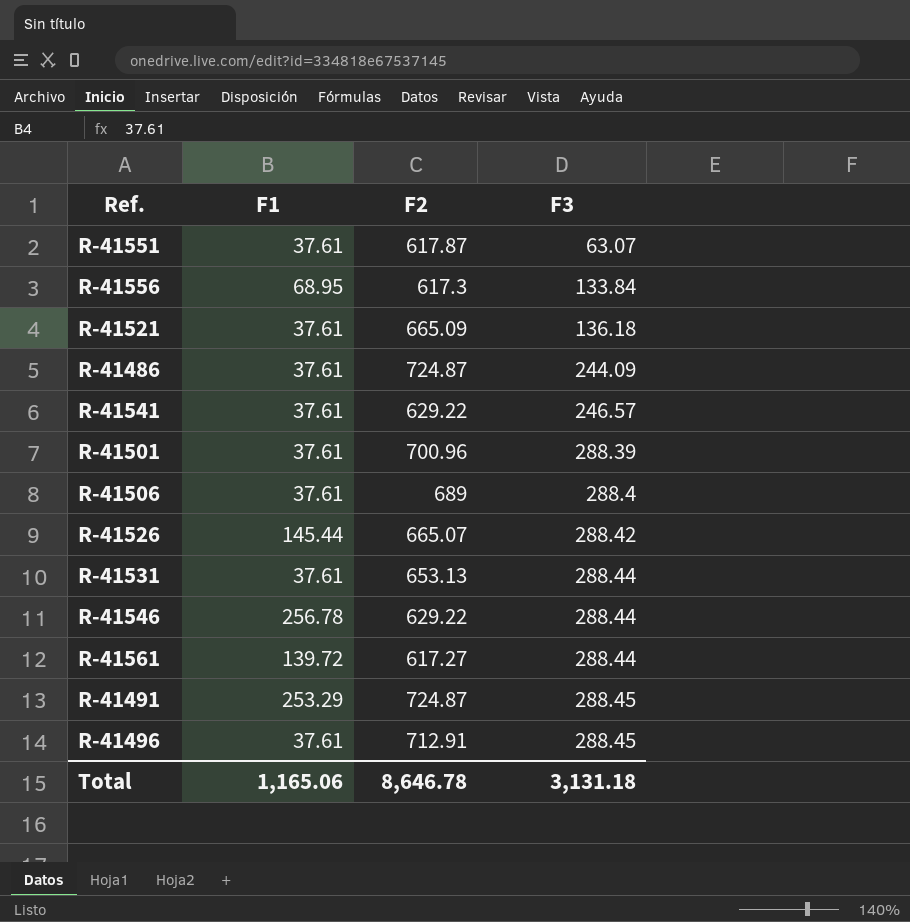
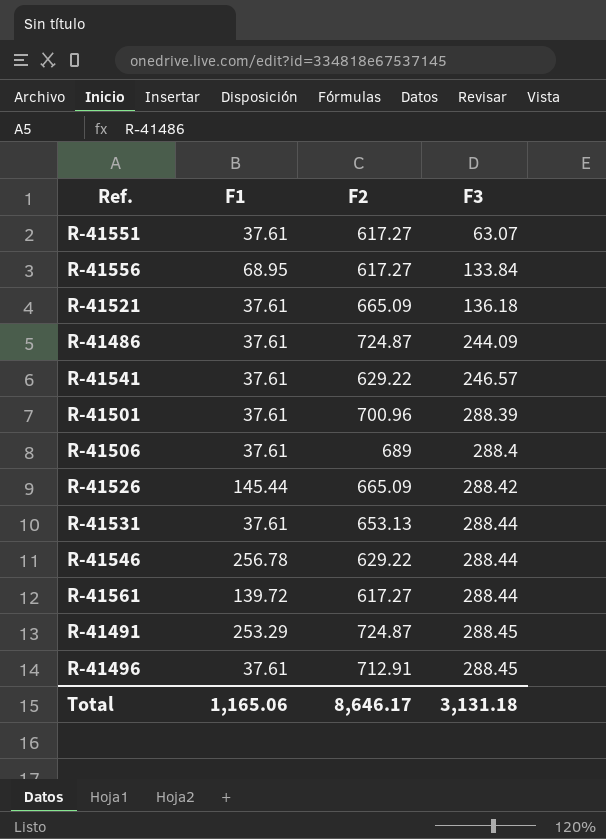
R-41551 | F2: 617.87 -> 617.27
R-41556 | F2: 617.3 -> 617.27
R-41526 | F2: 665.07 -> 665.09
Total | F2: 8,646.78 -> 8,646.17

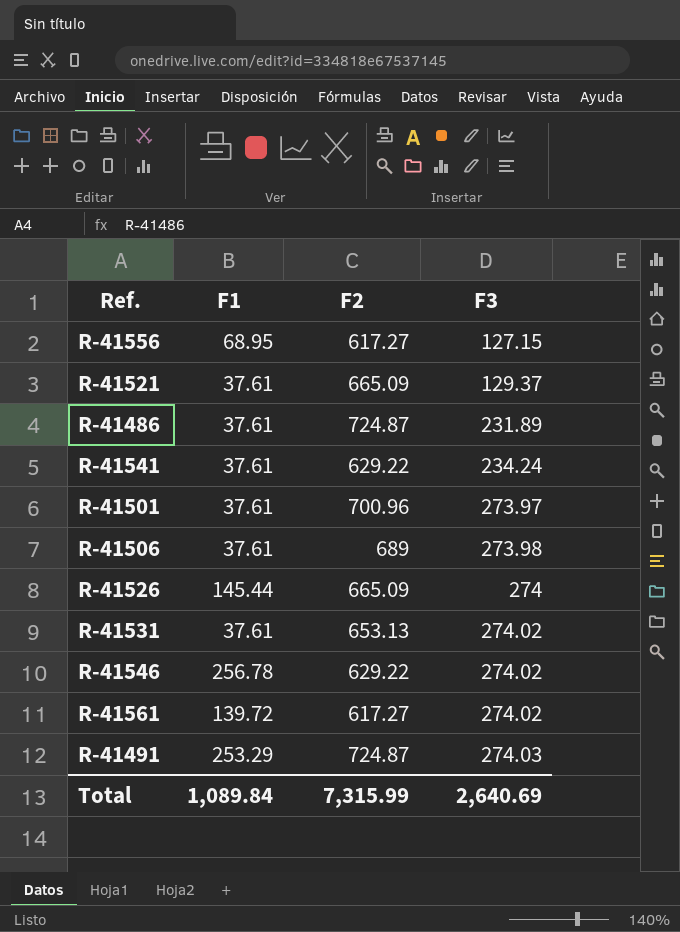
row R-41551: 37.61 | 617.27 | 63.07 -> none
row R-41496: 37.61 | 712.91 | 288.45 -> none
R-41556 | F3: 133.84 -> 127.15
R-41521 | F3: 136.18 -> 129.37
R-41486 | F3: 244.09 -> 231.89
R-41541 | F3: 246.57 -> 234.24
R-41501 | F3: 288.39 -> 273.97
R-41506 | F3: 288.4 -> 273.98
R-41526 | F3: 288.42 -> 274
R-41531 | F3: 288.44 -> 274.02
R-41546 | F3: 288.44 -> 274.02
R-41561 | F3: 288.44 -> 274.02
R-41491 | F3: 288.45 -> 274.03
Total | F1: 1,165.06 -> 1,089.84
Total | F2: 8,646.17 -> 7,315.99
Total | F3: 3,131.18 -> 2,640.69

